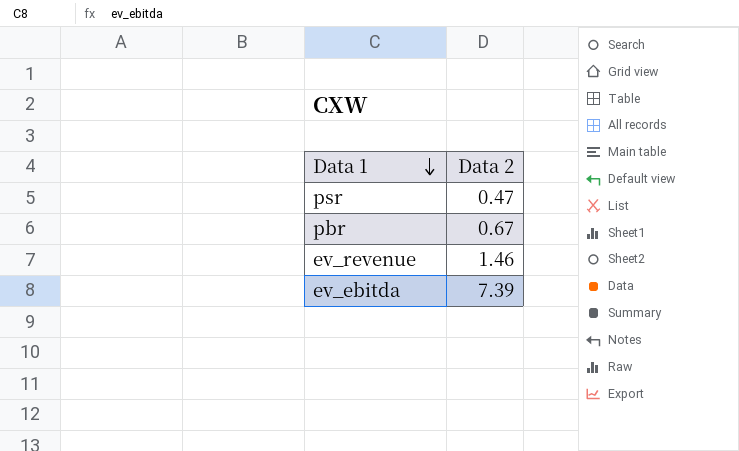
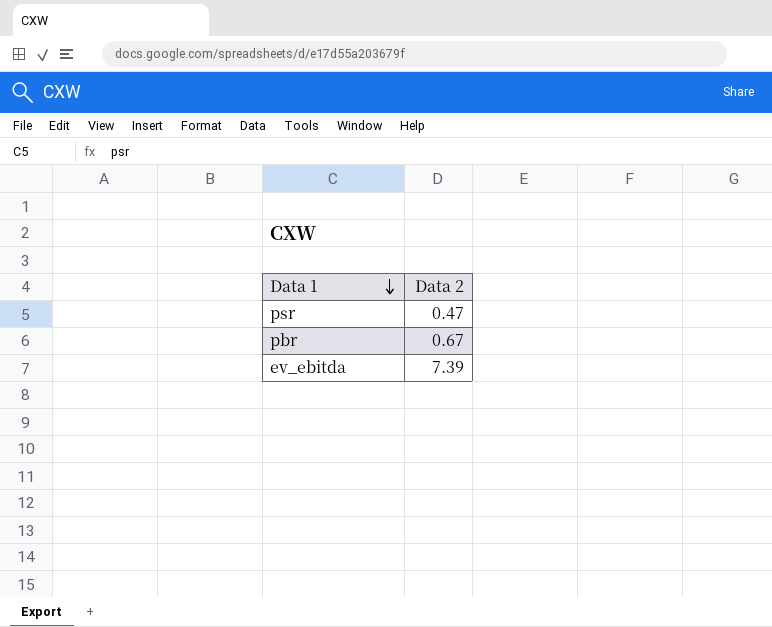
row ev_revenue: 1.46 -> none

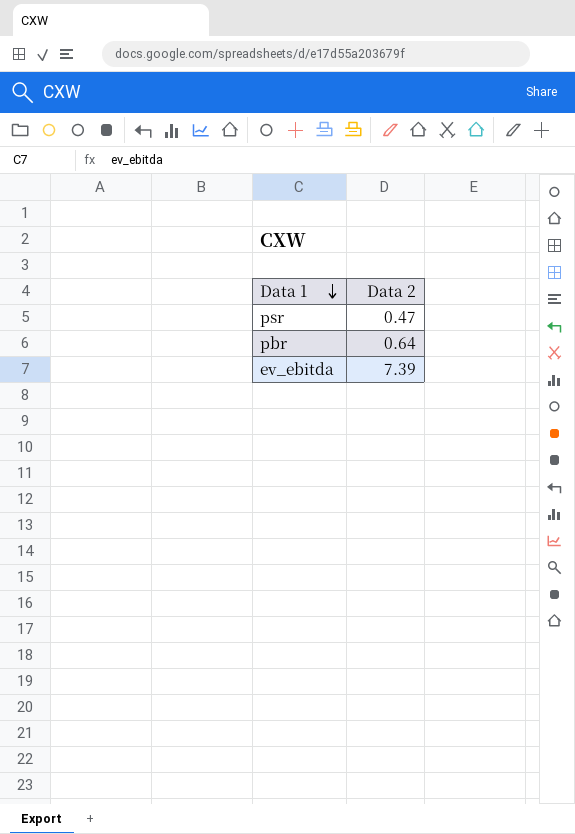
pbr | Data 2: 0.67 -> 0.64

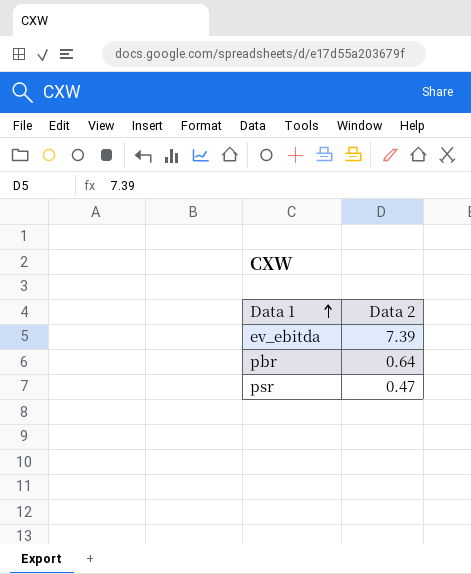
row order: Data 1 descending -> Data 1 ascending

